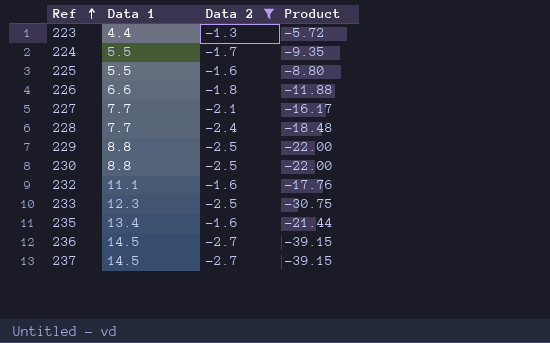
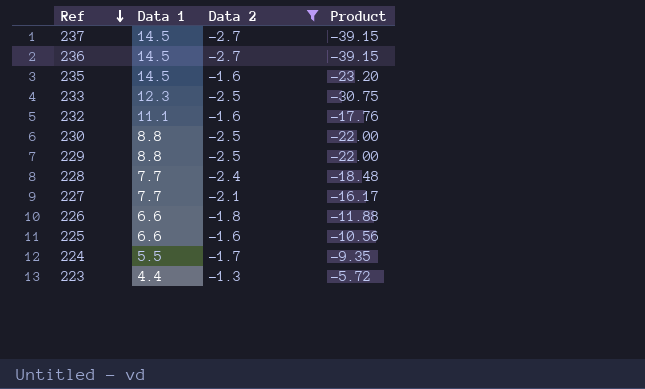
row order: Ref ascending -> Ref descending
235 | Data 1: 13.4 -> 14.5
235 | Product: -21.44 -> -23.20
225 | Data 1: 5.5 -> 6.6
225 | Product: -8.80 -> -10.56

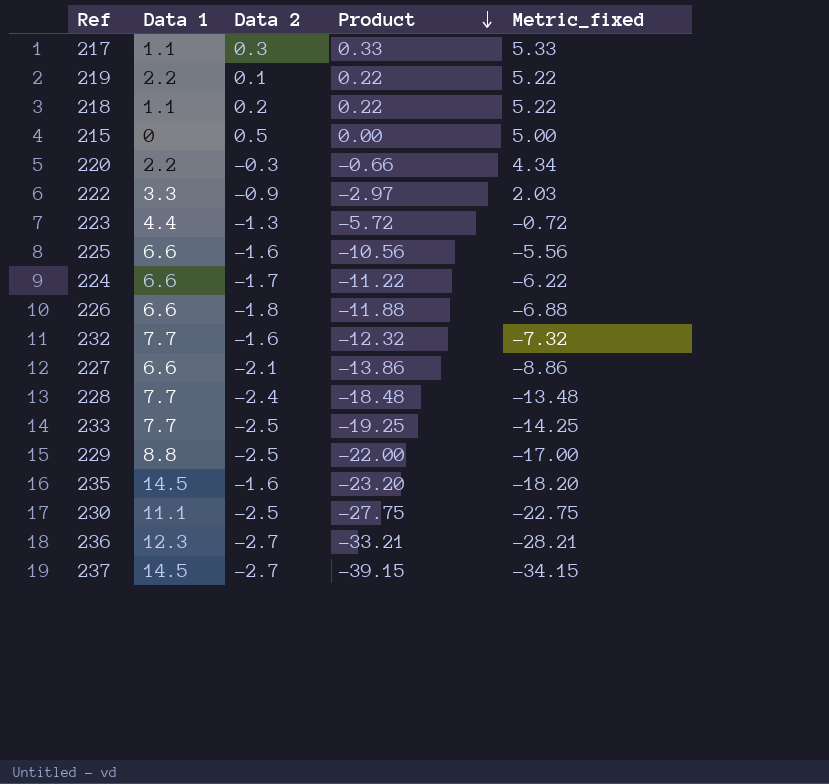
filter: Data 2 <= -1.3 -> none
row order: Ref descending -> Product descending
column Metric_fixed | formula: none -> [Product] + 5
224 | Data 1: 5.5 -> 6.6
224 | Product: -9.35 -> -11.22
232 | Data 1: 11.1 -> 7.7
232 | Product: -17.76 -> -12.32
227 | Data 1: 7.7 -> 6.6
227 | Product: -16.17 -> -13.86
233 | Data 1: 12.3 -> 7.7
233 | Product: -30.75 -> -19.25
230 | Data 1: 8.8 -> 11.1
230 | Product: -22.00 -> -27.75
236 | Data 1: 14.5 -> 12.3
236 | Product: -39.15 -> -33.21

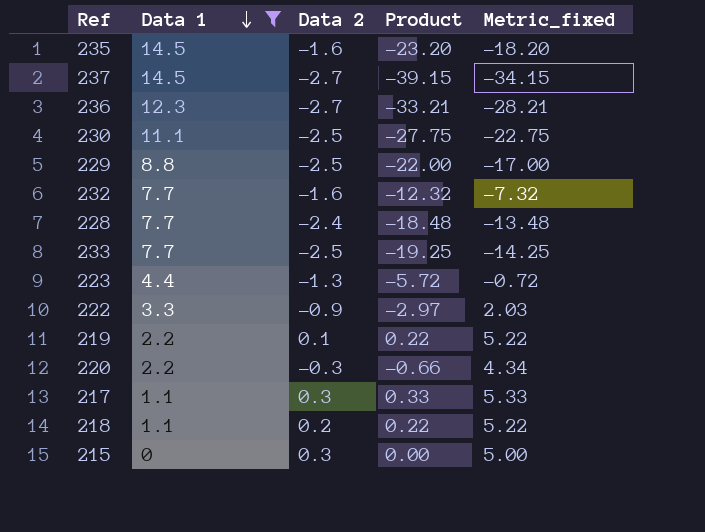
filter: none -> Data 1 != 6.6
row order: Product descending -> Data 1 descending
215 | Data 2: 0.5 -> 0.3

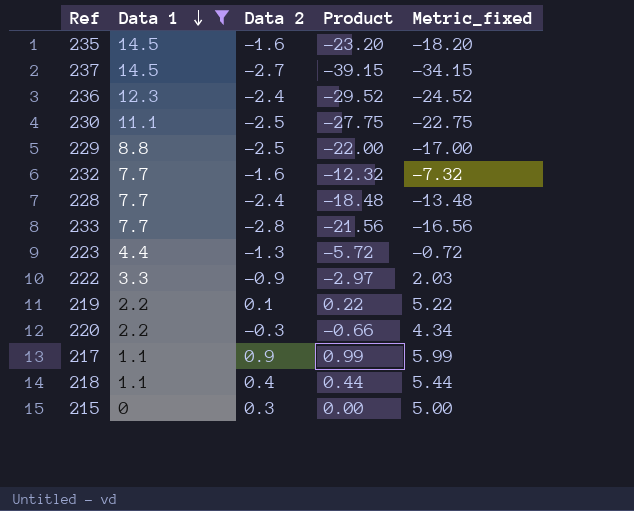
236 | Data 2: -2.7 -> -2.4
236 | Product: -33.21 -> -29.52
236 | Metric_fixed: -28.21 -> -24.52
233 | Data 2: -2.5 -> -2.8
233 | Product: -19.25 -> -21.56
233 | Metric_fixed: -14.25 -> -16.56
217 | Data 2: 0.3 -> 0.9
217 | Product: 0.33 -> 0.99
217 | Metric_fixed: 5.33 -> 5.99
218 | Data 2: 0.2 -> 0.4
218 | Product: 0.22 -> 0.44
218 | Metric_fixed: 5.22 -> 5.44

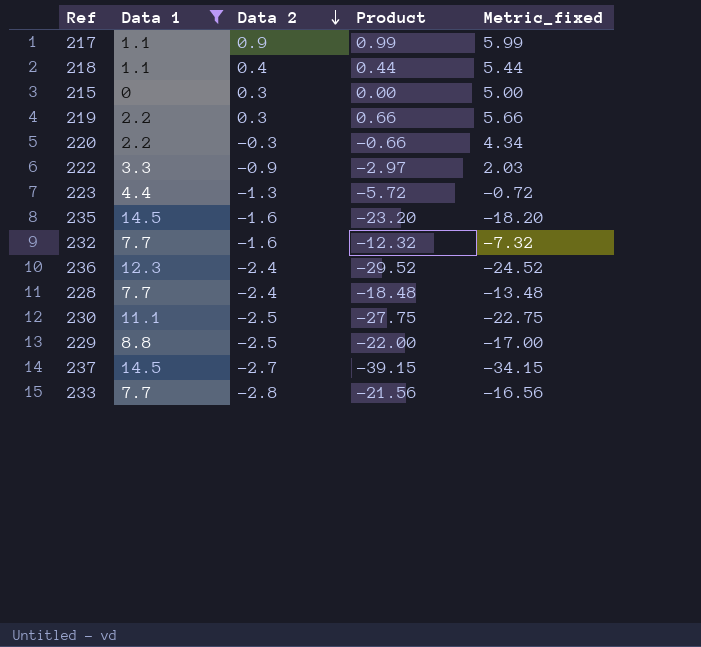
row order: Data 1 descending -> Data 2 descending
219 | Data 2: 0.1 -> 0.3
219 | Product: 0.22 -> 0.66
219 | Metric_fixed: 5.22 -> 5.66

